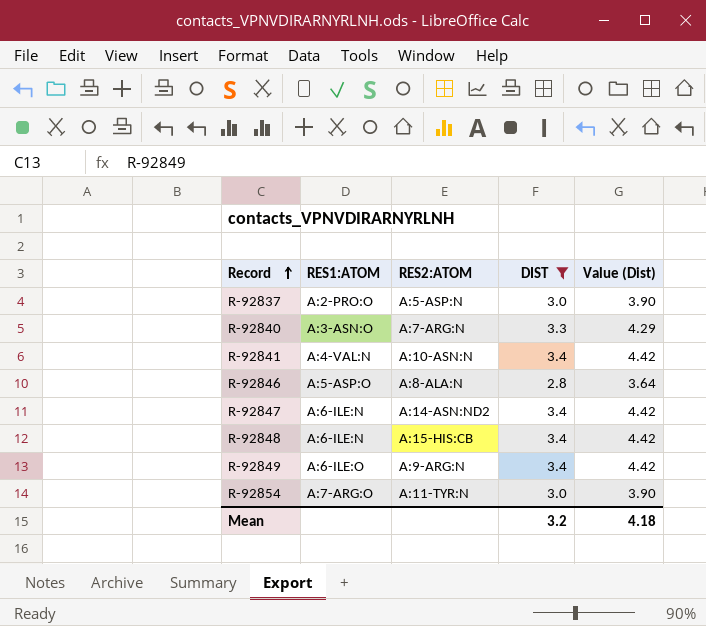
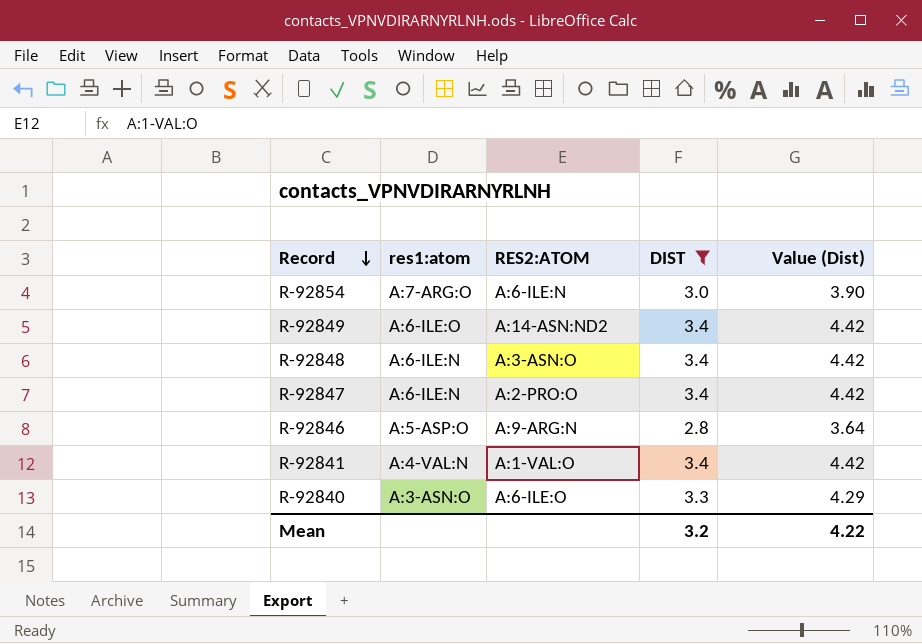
row order: Record ascending -> Record descending
column name: RES1:ATOM -> res1:atom
row R-92837: A:2-PRO:O | A:5-ASP:N | 3.0 | 3.90 -> none
R-92854 | RES2:ATOM: A:11-TYR:N -> A:6-ILE:N
R-92849 | RES2:ATOM: A:9-ARG:N -> A:14-ASN:ND2
R-92848 | RES2:ATOM: A:15-HIS:CB -> A:3-ASN:O
R-92847 | RES2:ATOM: A:14-ASN:ND2 -> A:2-PRO:O
R-92846 | RES2:ATOM: A:8-ALA:N -> A:9-ARG:N
R-92841 | RES2:ATOM: A:10-ASN:N -> A:1-VAL:O
R-92840 | RES2:ATOM: A:7-ARG:N -> A:6-ILE:O
Mean | Value (Dist): 4.18 -> 4.22

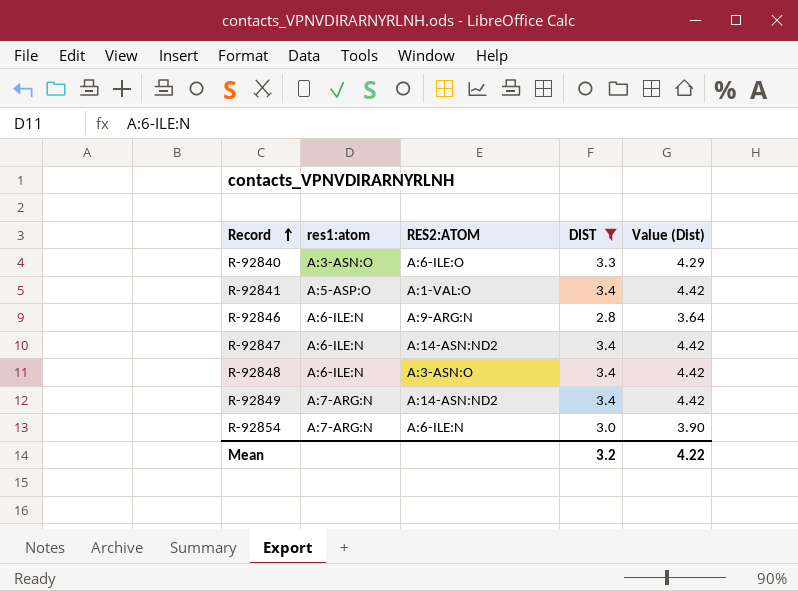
row order: Record descending -> Record ascending
R-92841 | res1:atom: A:4-VAL:N -> A:5-ASP:O
R-92846 | res1:atom: A:5-ASP:O -> A:6-ILE:N
R-92847 | RES2:ATOM: A:2-PRO:O -> A:14-ASN:ND2
R-92849 | res1:atom: A:6-ILE:O -> A:7-ARG:N
R-92854 | res1:atom: A:7-ARG:O -> A:7-ARG:N

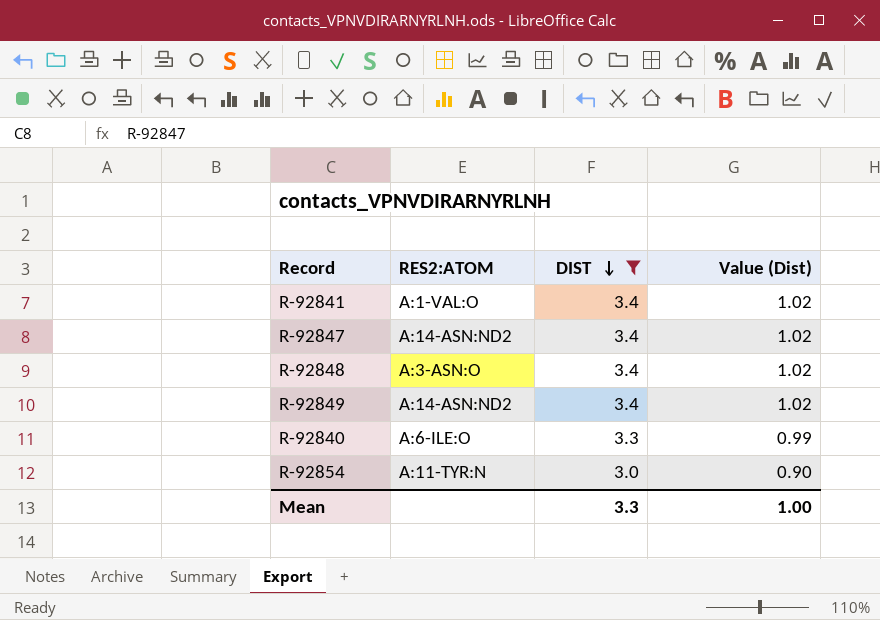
row order: Record ascending -> DIST descending
column res1:atom | position: 2 -> none
column Value (Dist) | formula: [DIST] * 1.3 -> [DIST] * 0.3
row R-92846: A:6-ILE:N | A:9-ARG:N | 2.8 | 3.64 -> none
R-92854 | RES2:ATOM: A:6-ILE:N -> A:11-TYR:N
Mean | DIST: 3.2 -> 3.3
Mean | Value (Dist): 4.22 -> 1.00

